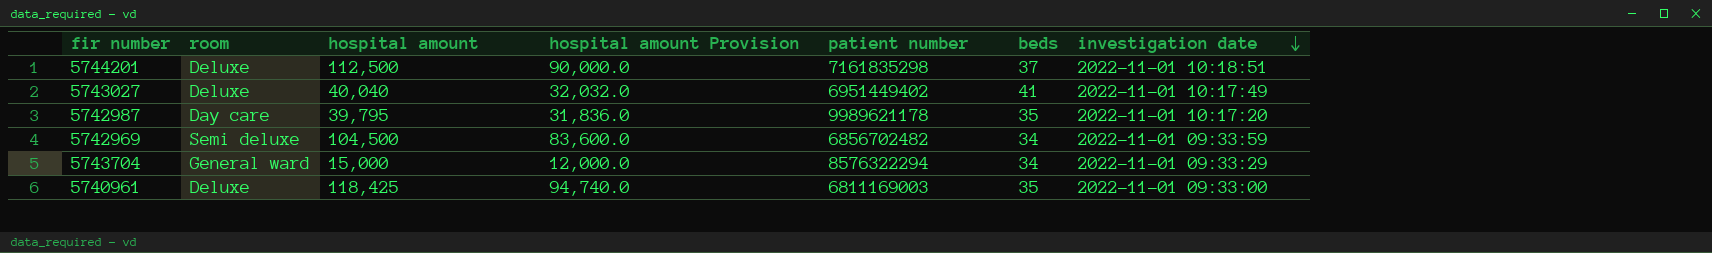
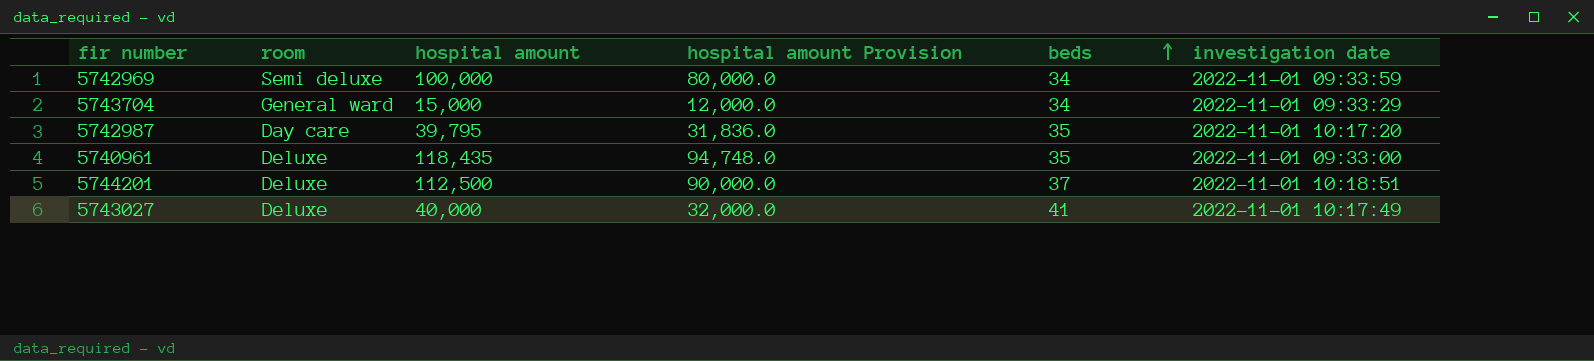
row order: investigation date descending -> beds ascending
column patient number | position: 5 -> none
5742969 | hospital amount: 104,500 -> 100,000
5742969 | hospital amount Provision: 83,600.0 -> 80,000.0
5740961 | hospital amount: 118,425 -> 118,435
5740961 | hospital amount Provision: 94,740.0 -> 94,748.0
5743027 | hospital amount: 40,040 -> 40,000
5743027 | hospital amount Provision: 32,032.0 -> 32,000.0

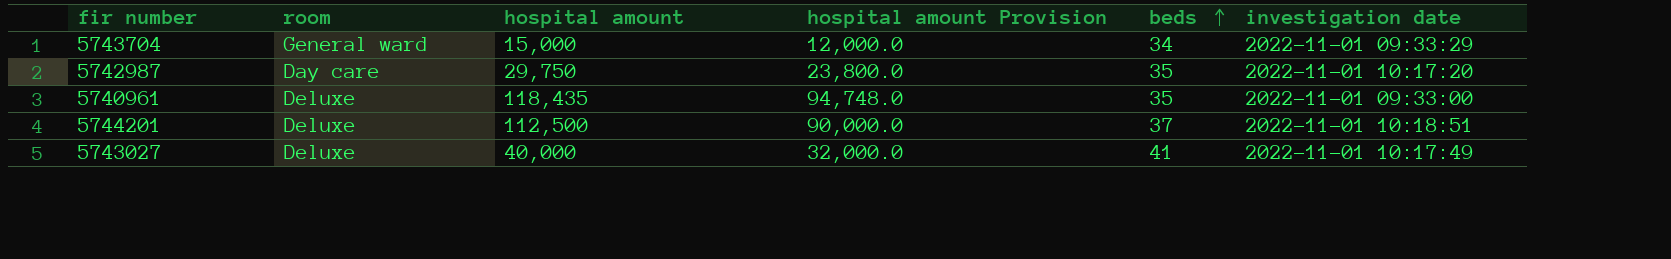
row 5742969: Semi deluxe | 100,000 | 80,000.0 | 34 | 2022-11-01 09:33:59 -> none
5742987 | hospital amount: 39,795 -> 29,750
5742987 | hospital amount Provision: 31,836.0 -> 23,800.0

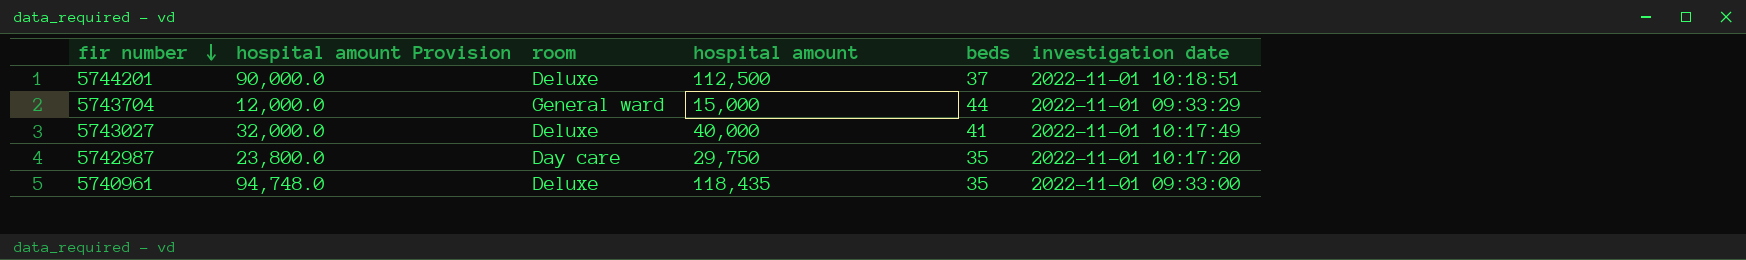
row order: beds ascending -> fir number descending
column hospital amount Provision | position: 4 -> 2
5743704 | beds: 34 -> 44

